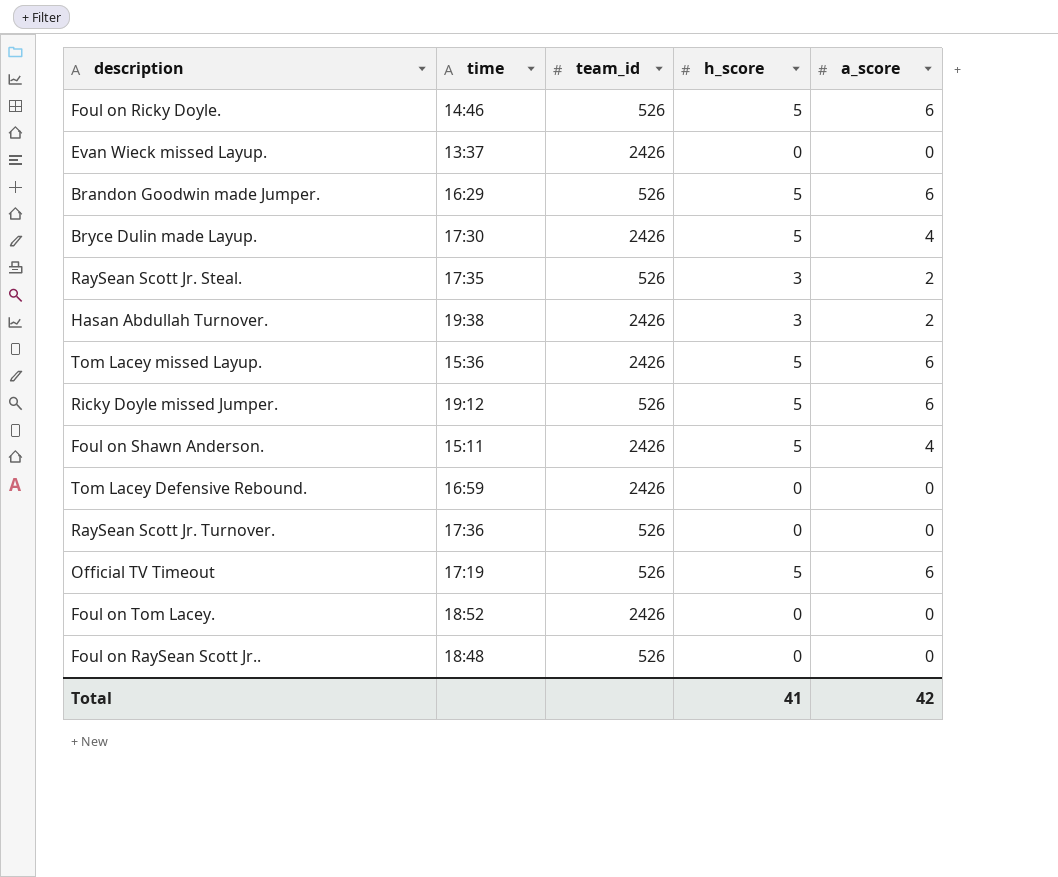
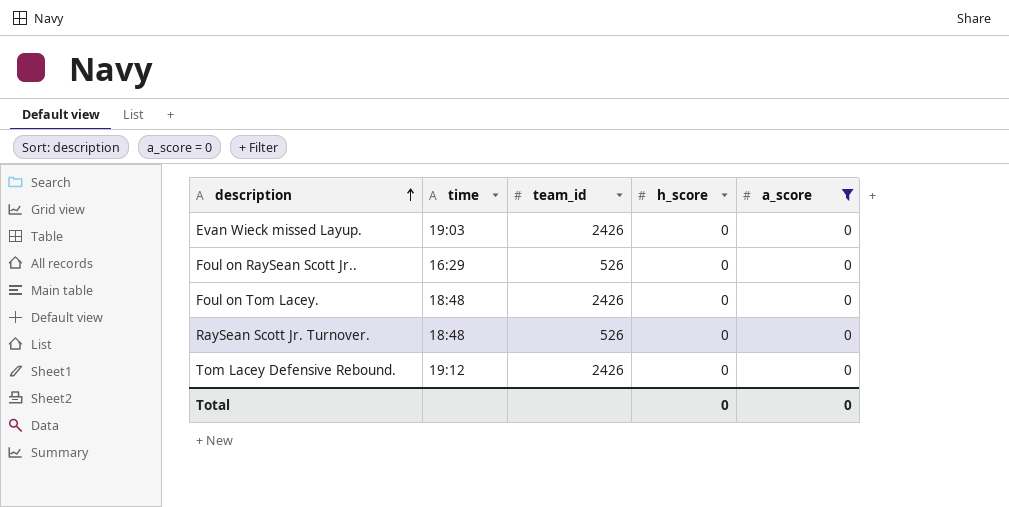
filter: none -> a_score = 0
row order: none -> description ascending
Evan Wieck missed Layup. | time: 13:37 -> 19:03
Foul on RaySean Scott Jr.. | time: 18:48 -> 16:29
Foul on Tom Lacey. | time: 18:52 -> 18:48
RaySean Scott Jr. Turnover. | time: 17:36 -> 18:48
Tom Lacey Defensive Rebound. | time: 16:59 -> 19:12
Total | h_score: 41 -> 0
Total | a_score: 42 -> 0

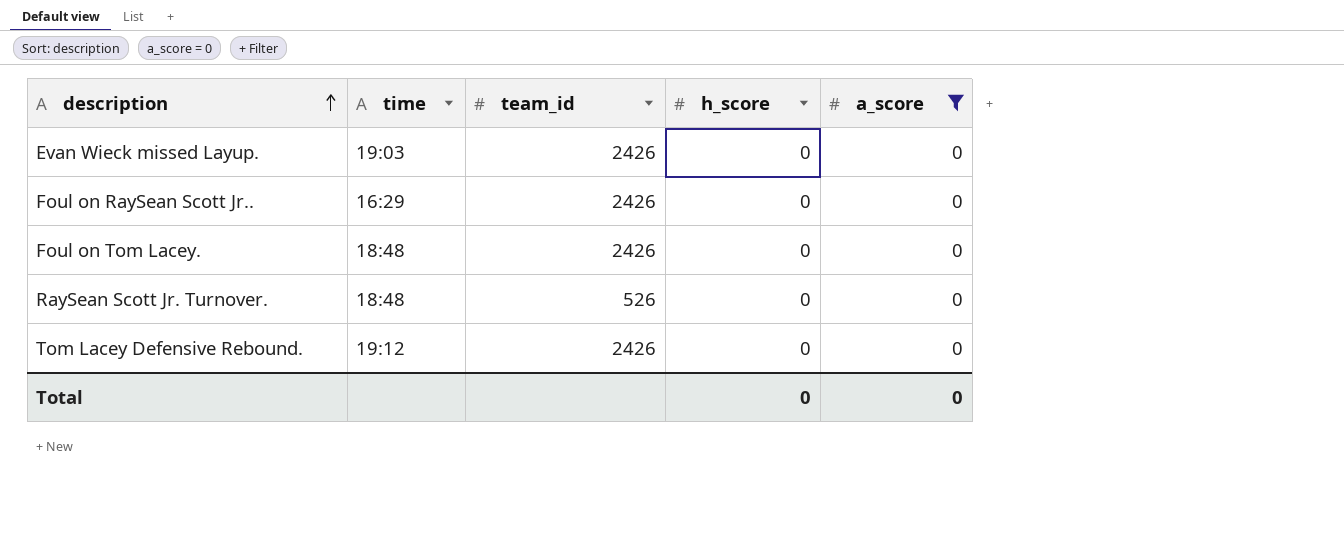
Foul on RaySean Scott Jr.. | team_id: 526 -> 2426

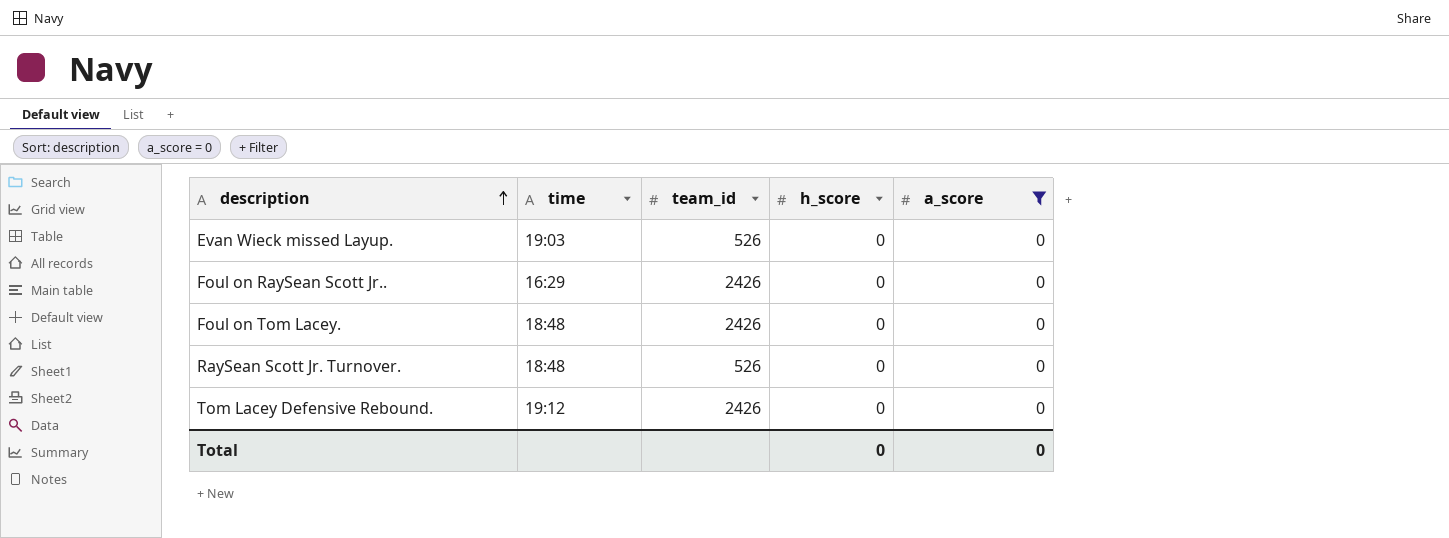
Evan Wieck missed Layup. | team_id: 2426 -> 526

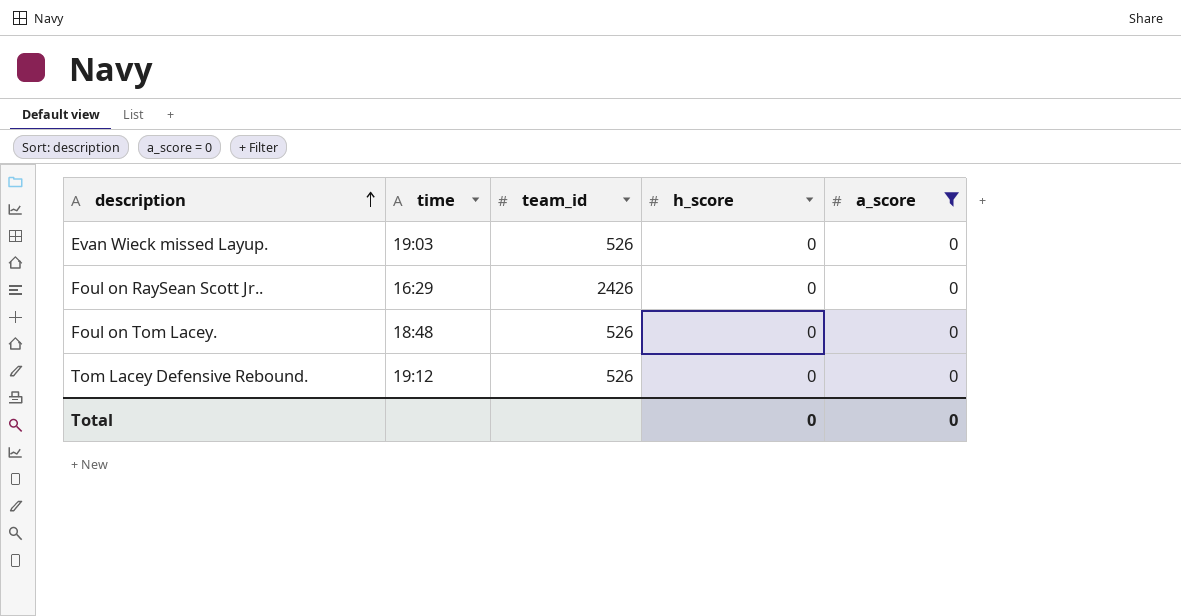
row RaySean Scott Jr. Turnover.: 18:48 | 526 | 0 | 0 -> none
Foul on Tom Lacey. | team_id: 2426 -> 526
Tom Lacey Defensive Rebound. | team_id: 2426 -> 526

